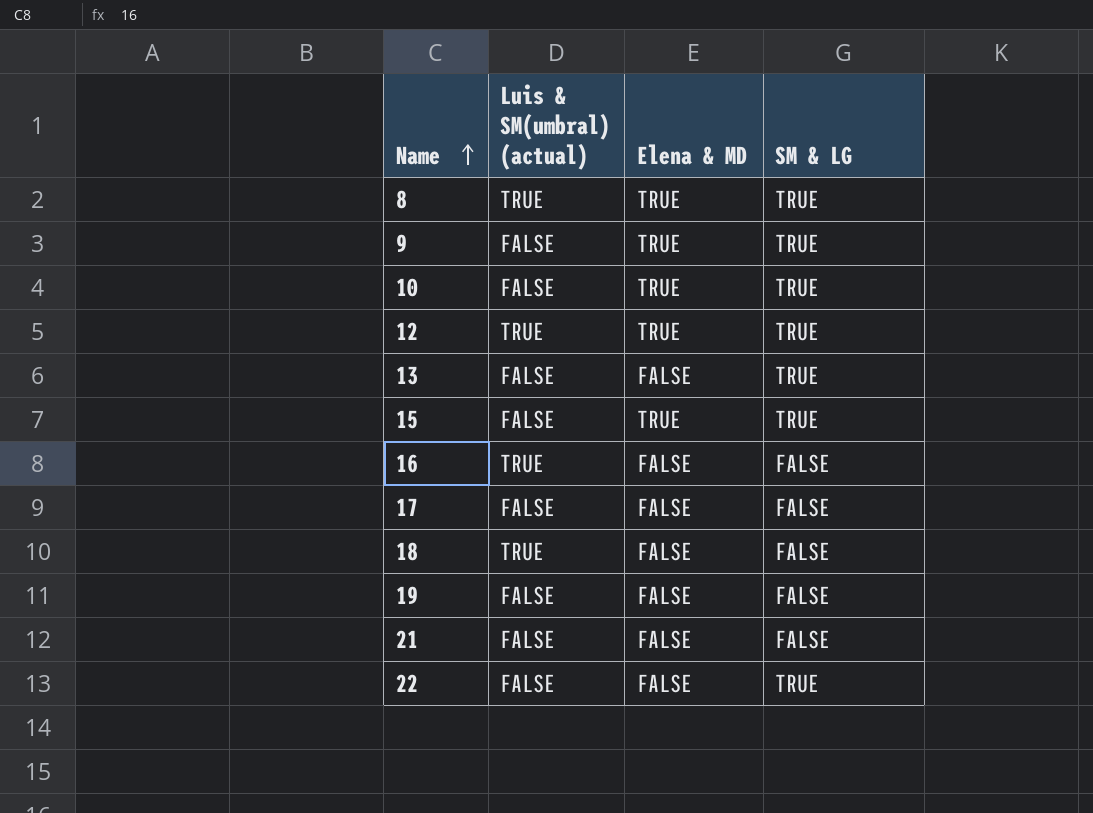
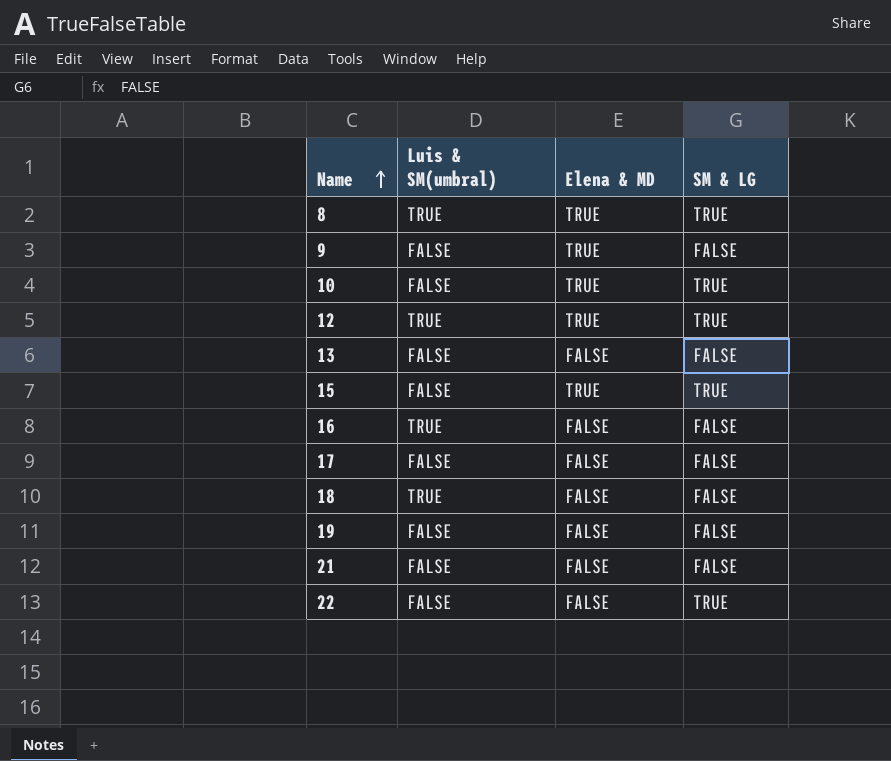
column name: Luis & SM(umbral) (actual) -> Luis & SM(umbral)
9 | SM & LG: TRUE -> FALSE
13 | SM & LG: TRUE -> FALSE

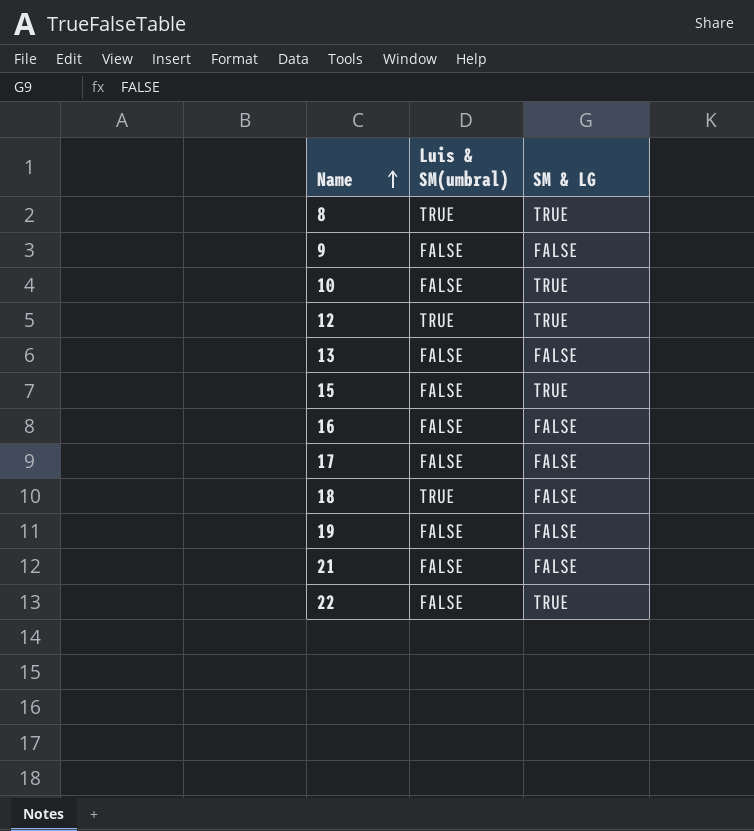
column Elena & MD | position: 3 -> none
16 | Luis & SM(umbral): TRUE -> FALSE

